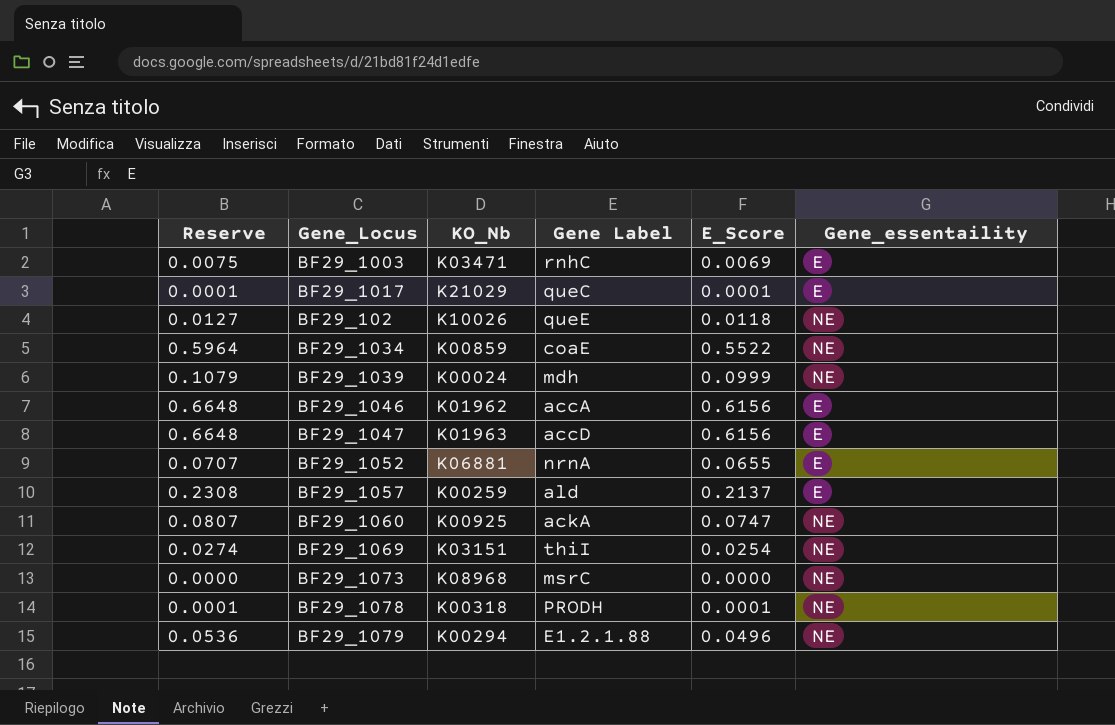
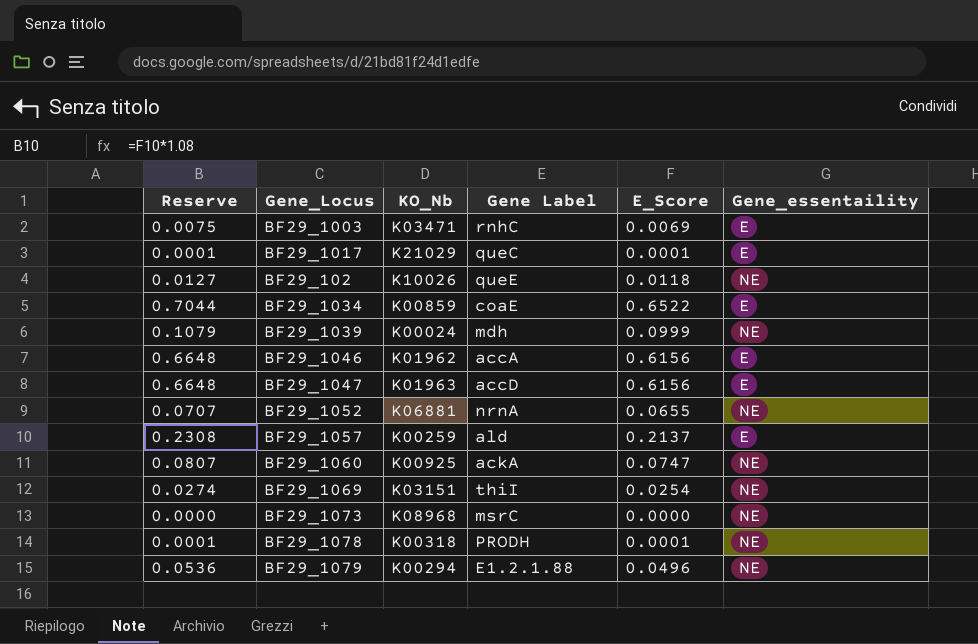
BF29_1034 | Reserve: 0.5964 -> 0.7044
BF29_1034 | E_Score: 0.5522 -> 0.6522
BF29_1034 | Gene_essentaility: NE -> E
BF29_1052 | Gene_essentaility: E -> NE

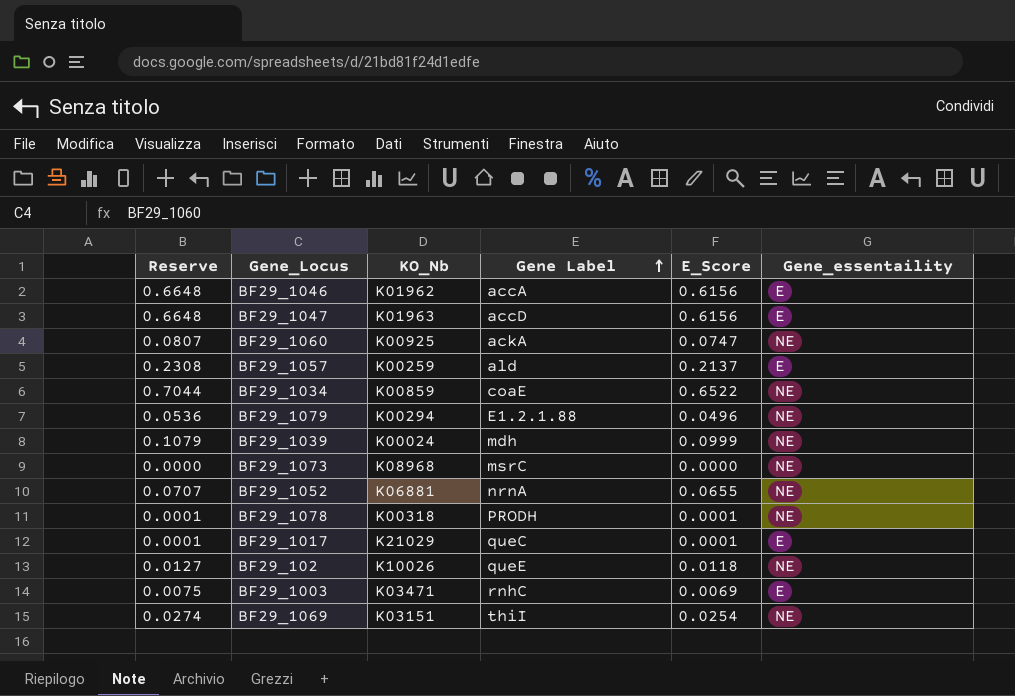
row order: none -> Gene Label ascending
BF29_1034 | Gene_essentaility: E -> NE

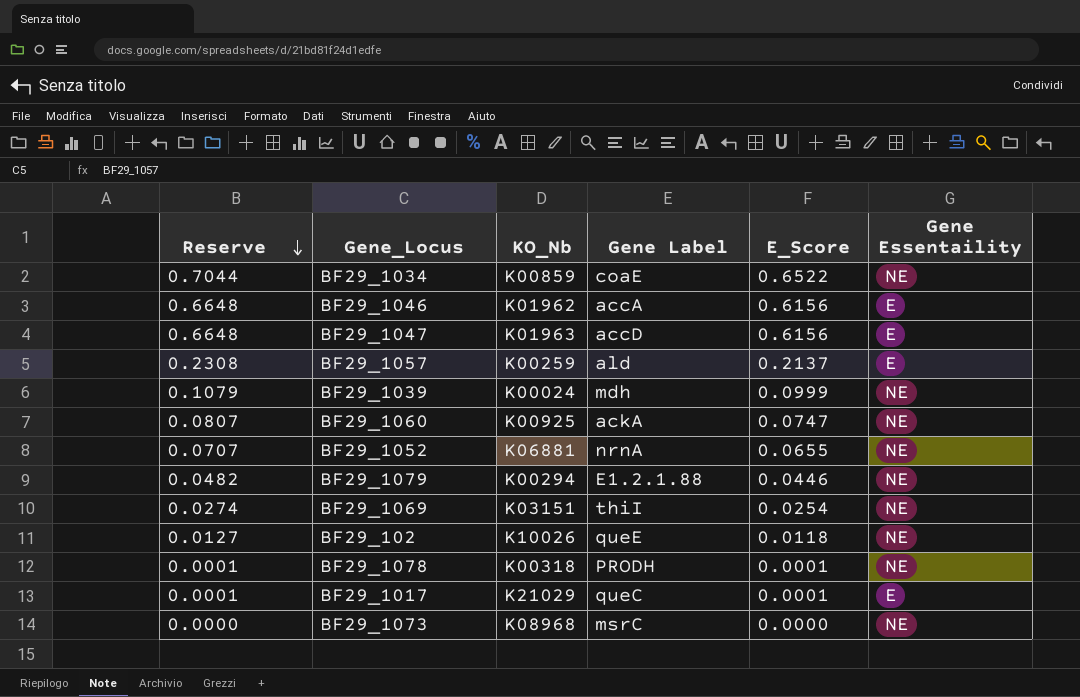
row order: Gene Label ascending -> Reserve descending
column name: Gene_essentaility -> Gene Essentaility
row BF29_1003: 0.0075 | K03471 | rnhC | 0.0069 | E -> none
BF29_1079 | Reserve: 0.0536 -> 0.0482
BF29_1079 | E_Score: 0.0496 -> 0.0446

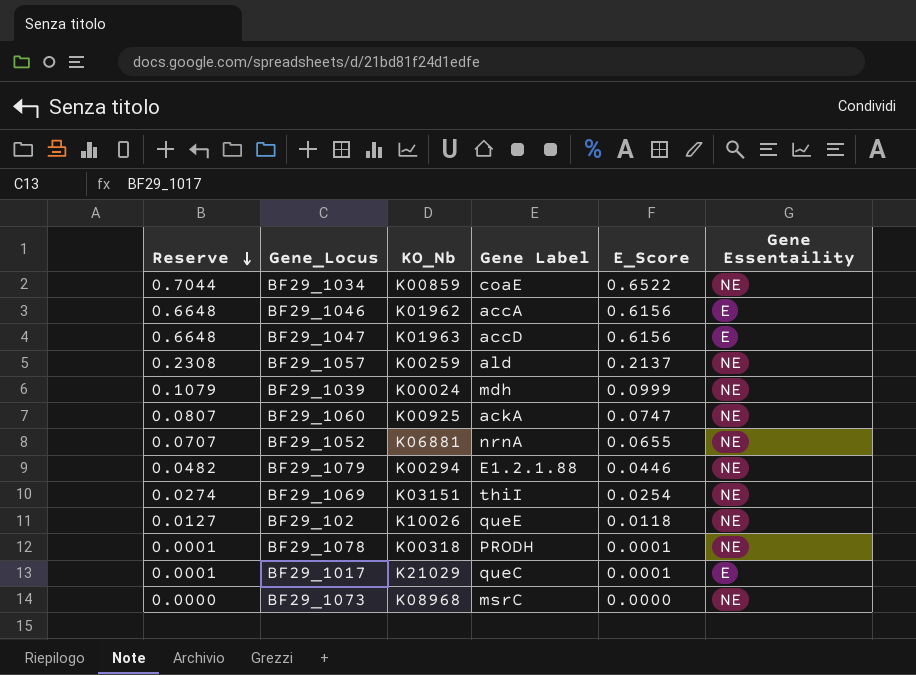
BF29_1057 | Gene Essentaility: E -> NE

